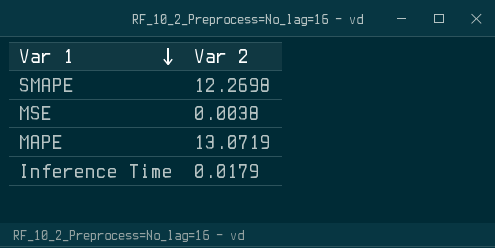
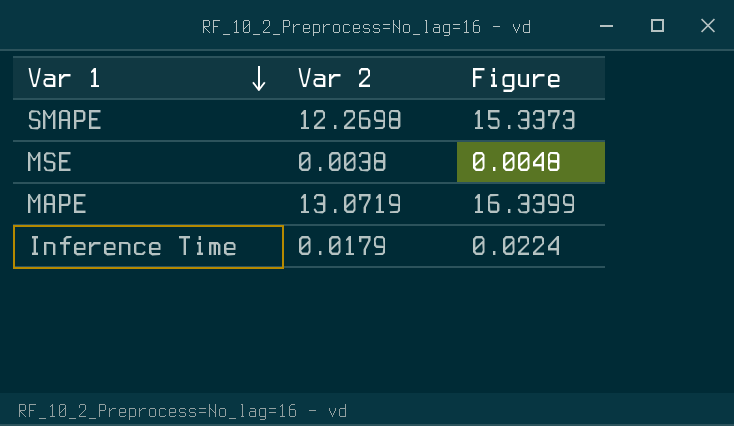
column Figure | formula: none -> [Var 2] * 1.25

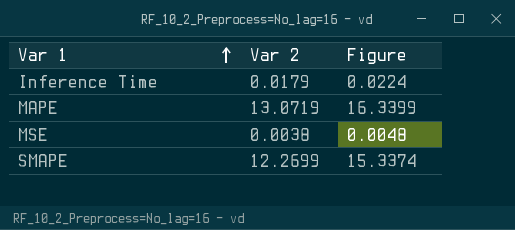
row order: Var 1 descending -> Var 1 ascending
SMAPE | Var 2: 12.2698 -> 12.2699
SMAPE | Figure: 15.3373 -> 15.3374

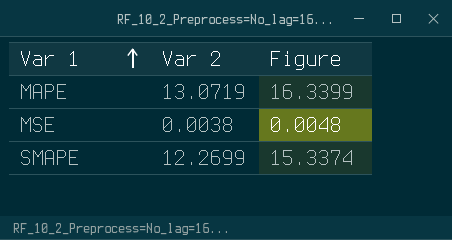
row Inference Time: 0.0179 | 0.0224 -> none

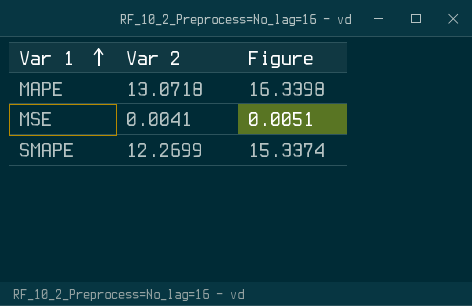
MAPE | Var 2: 13.0719 -> 13.0718
MAPE | Figure: 16.3399 -> 16.3398
MSE | Var 2: 0.0038 -> 0.0041
MSE | Figure: 0.0048 -> 0.0051

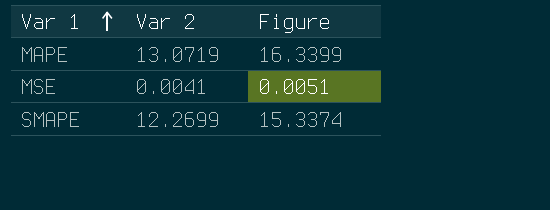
MAPE | Var 2: 13.0718 -> 13.0719
MAPE | Figure: 16.3398 -> 16.3399

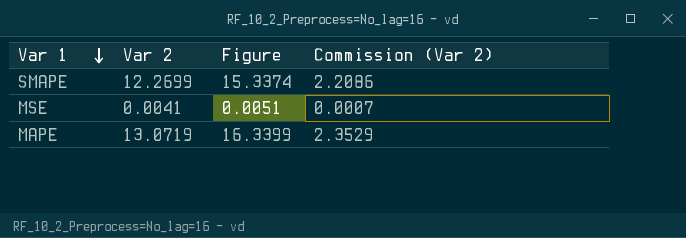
row order: Var 1 ascending -> Var 1 descending
column Commission (Var 2) | formula: none -> [Var 2] * 0.18

